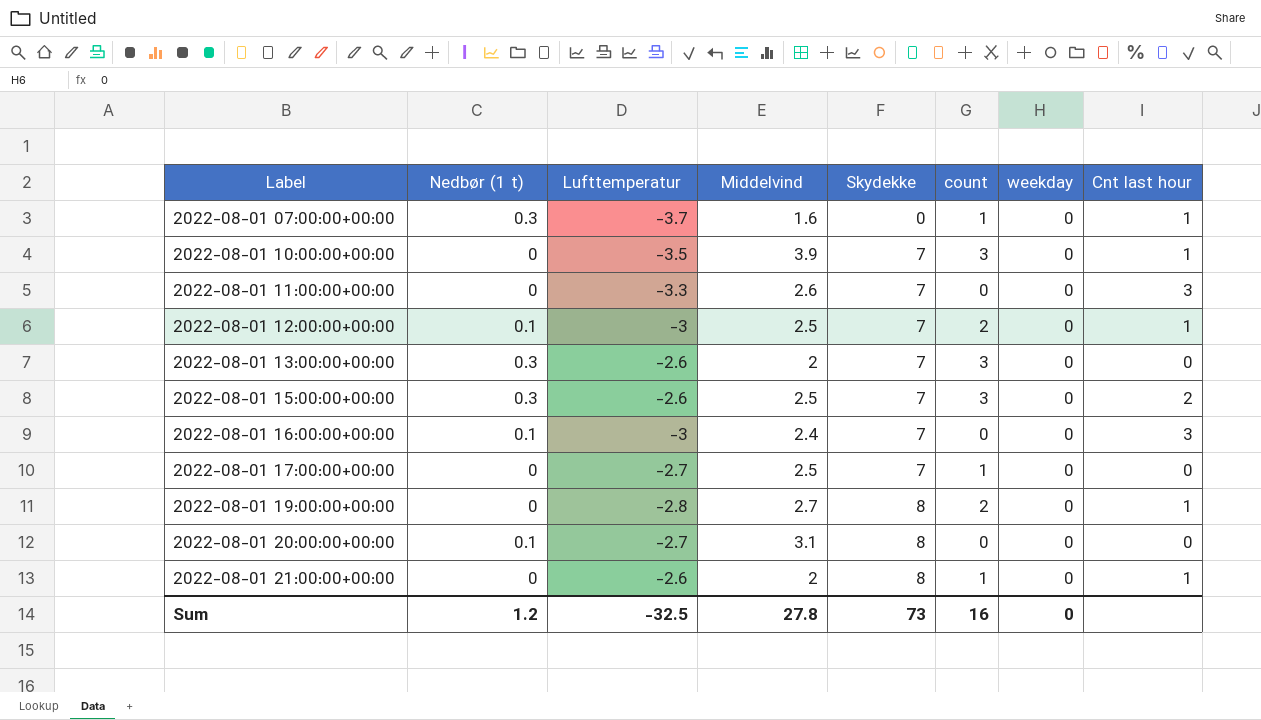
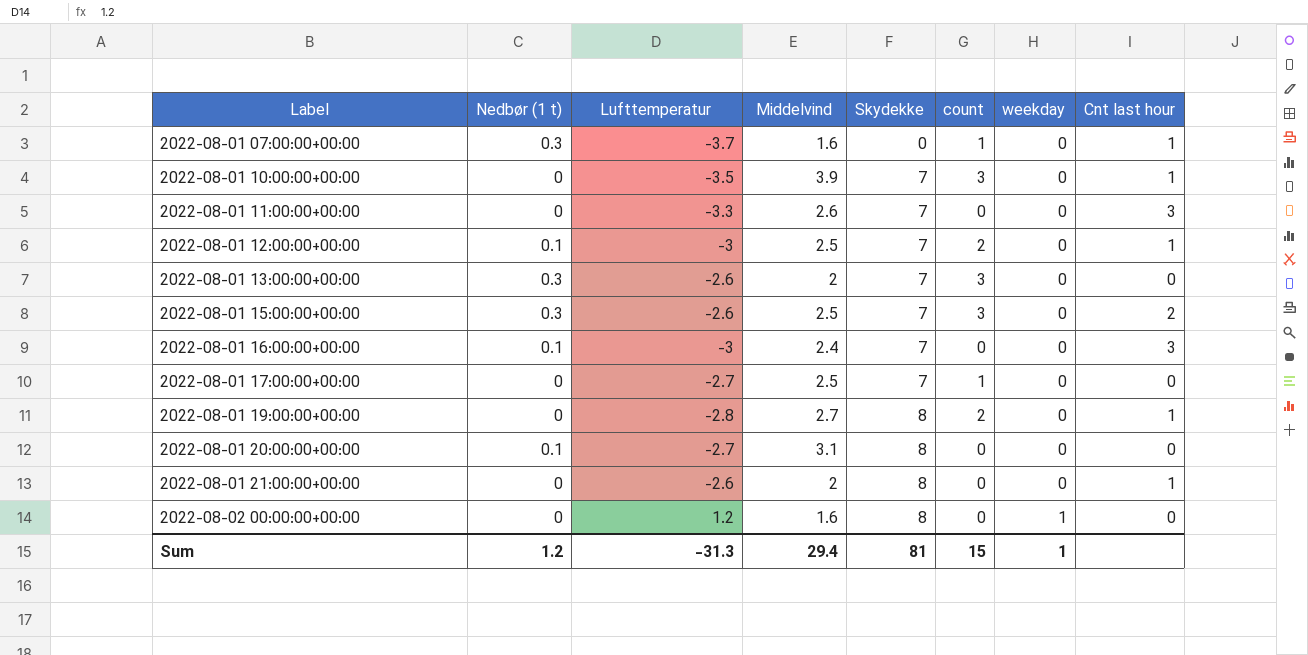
2022-08-01 21:00:00+00:00 | count: 1 -> 0
row 2022-08-02 00:00:00+00:00: none -> 0 | 1.2 | 1.6 | 8 | 0 | 1 | 0
Sum | Lufttemperatur: -32.5 -> -31.3
Sum | Middelvind: 27.8 -> 29.4
Sum | Skydekke: 73 -> 81
Sum | count: 16 -> 15
Sum | weekday: 0 -> 1

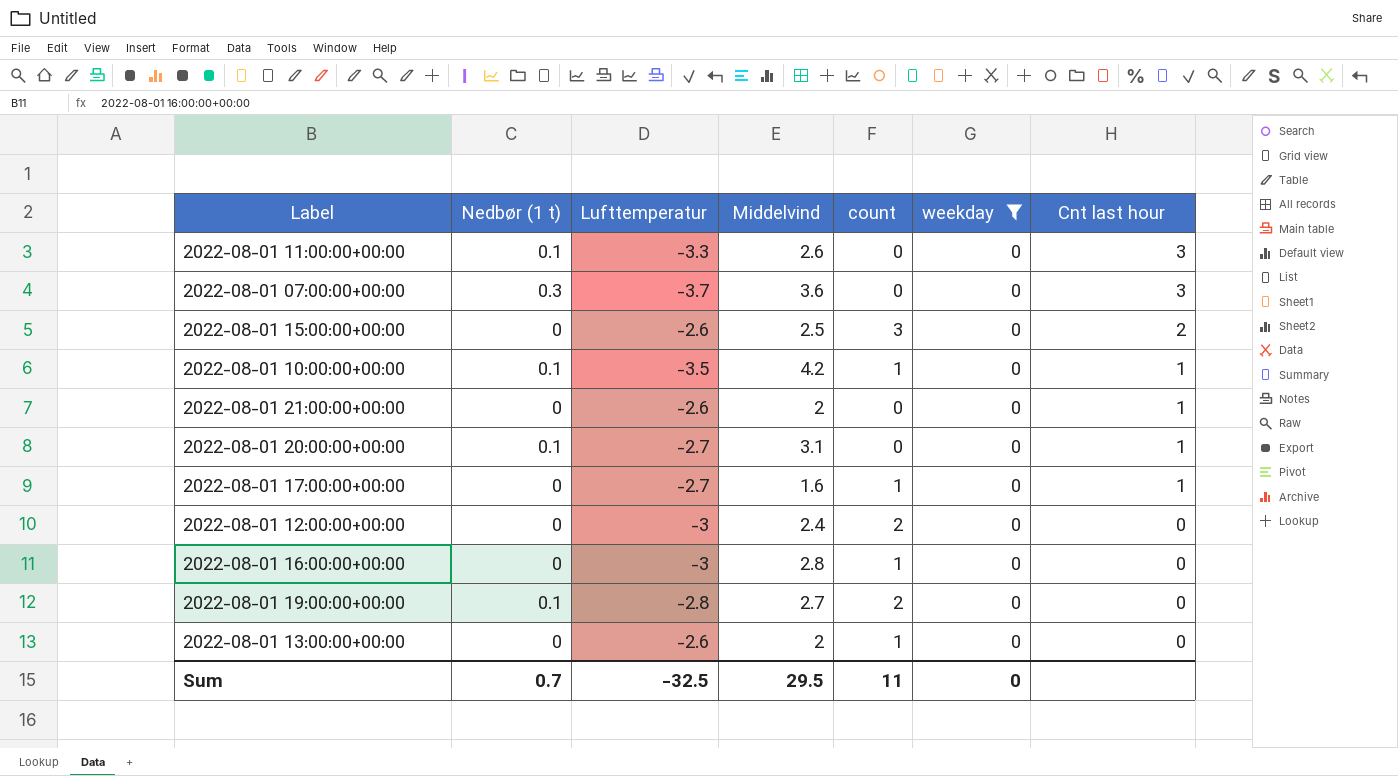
filter: none -> weekday = 0
row order: Label ascending -> Cnt last hour descending
column Skydekke | position: 5 -> none
2022-08-01 11:00:00+00:00 | Nedbør (1 t): 0 -> 0.1
2022-08-01 07:00:00+00:00 | Middelvind: 1.6 -> 3.6
2022-08-01 07:00:00+00:00 | count: 1 -> 0
2022-08-01 07:00:00+00:00 | Cnt last hour: 1 -> 3
2022-08-01 15:00:00+00:00 | Nedbør (1 t): 0.3 -> 0
2022-08-01 10:00:00+00:00 | Nedbør (1 t): 0 -> 0.1
2022-08-01 10:00:00+00:00 | Middelvind: 3.9 -> 4.2
2022-08-01 10:00:00+00:00 | count: 3 -> 1
2022-08-01 20:00:00+00:00 | Cnt last hour: 0 -> 1
2022-08-01 17:00:00+00:00 | Middelvind: 2.5 -> 1.6
2022-08-01 17:00:00+00:00 | Cnt last hour: 0 -> 1
2022-08-01 12:00:00+00:00 | Nedbør (1 t): 0.1 -> 0
2022-08-01 12:00:00+00:00 | Middelvind: 2.5 -> 2.4
2022-08-01 12:00:00+00:00 | Cnt last hour: 1 -> 0
2022-08-01 16:00:00+00:00 | Nedbør (1 t): 0.1 -> 0
2022-08-01 16:00:00+00:00 | Middelvind: 2.4 -> 2.8
2022-08-01 16:00:00+00:00 | count: 0 -> 1
2022-08-01 16:00:00+00:00 | Cnt last hour: 3 -> 0
2022-08-01 19:00:00+00:00 | Nedbør (1 t): 0 -> 0.1
2022-08-01 19:00:00+00:00 | Cnt last hour: 1 -> 0
2022-08-01 13:00:00+00:00 | Nedbør (1 t): 0.3 -> 0
2022-08-01 13:00:00+00:00 | count: 3 -> 1
Sum | Nedbør (1 t): 1.2 -> 0.7
Sum | Lufttemperatur: -31.3 -> -32.5
Sum | Middelvind: 29.4 -> 29.5
Sum | count: 15 -> 11
Sum | weekday: 1 -> 0

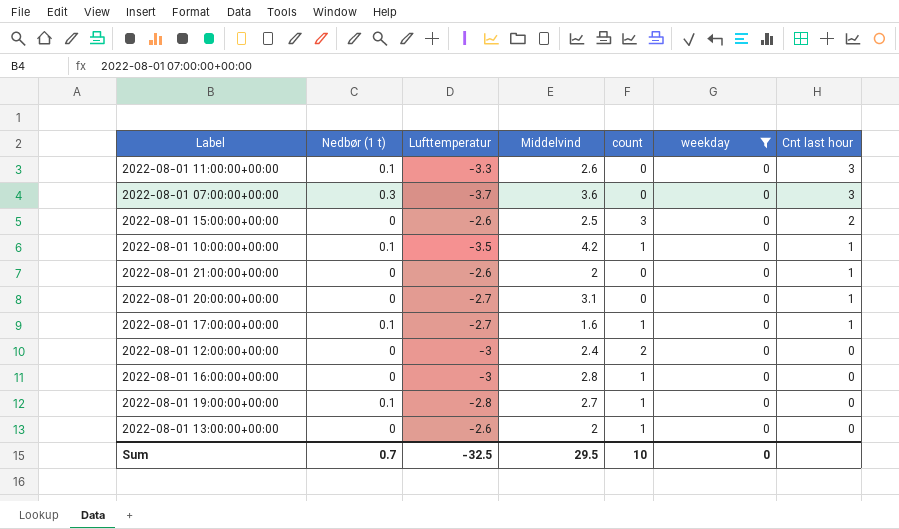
2022-08-01 20:00:00+00:00 | Nedbør (1 t): 0.1 -> 0
2022-08-01 17:00:00+00:00 | Nedbør (1 t): 0 -> 0.1
2022-08-01 19:00:00+00:00 | count: 2 -> 1
Sum | count: 11 -> 10

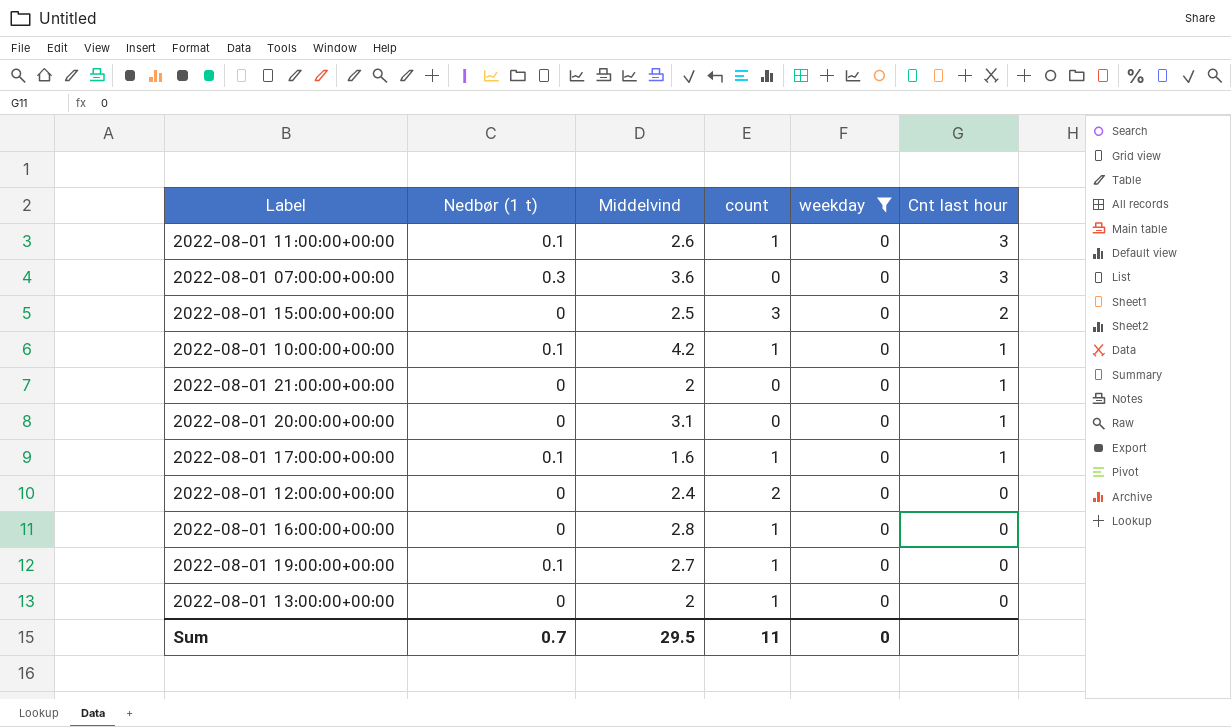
column Lufttemperatur | position: 3 -> none
2022-08-01 11:00:00+00:00 | count: 0 -> 1
Sum | count: 10 -> 11

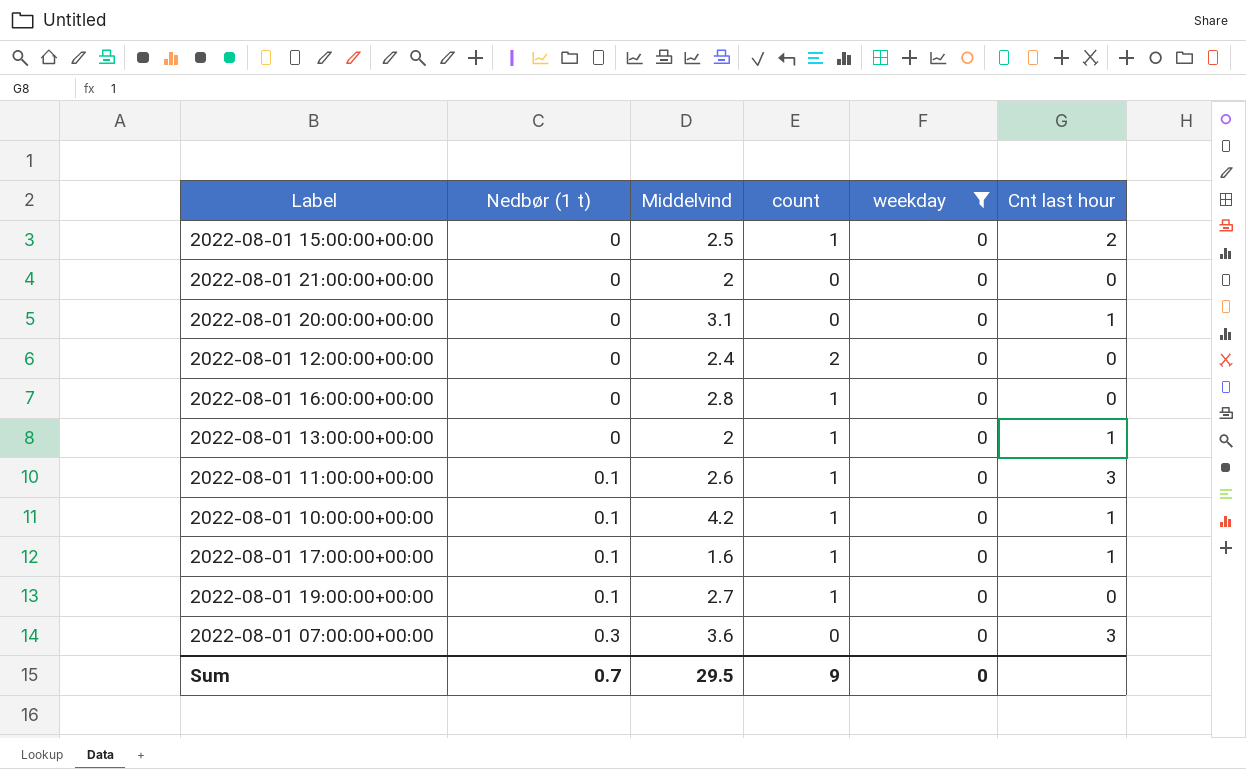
row order: Cnt last hour descending -> Nedbør (1 t) ascending
2022-08-01 15:00:00+00:00 | count: 3 -> 1
2022-08-01 21:00:00+00:00 | Cnt last hour: 1 -> 0
2022-08-01 13:00:00+00:00 | Cnt last hour: 0 -> 1
Sum | count: 11 -> 9

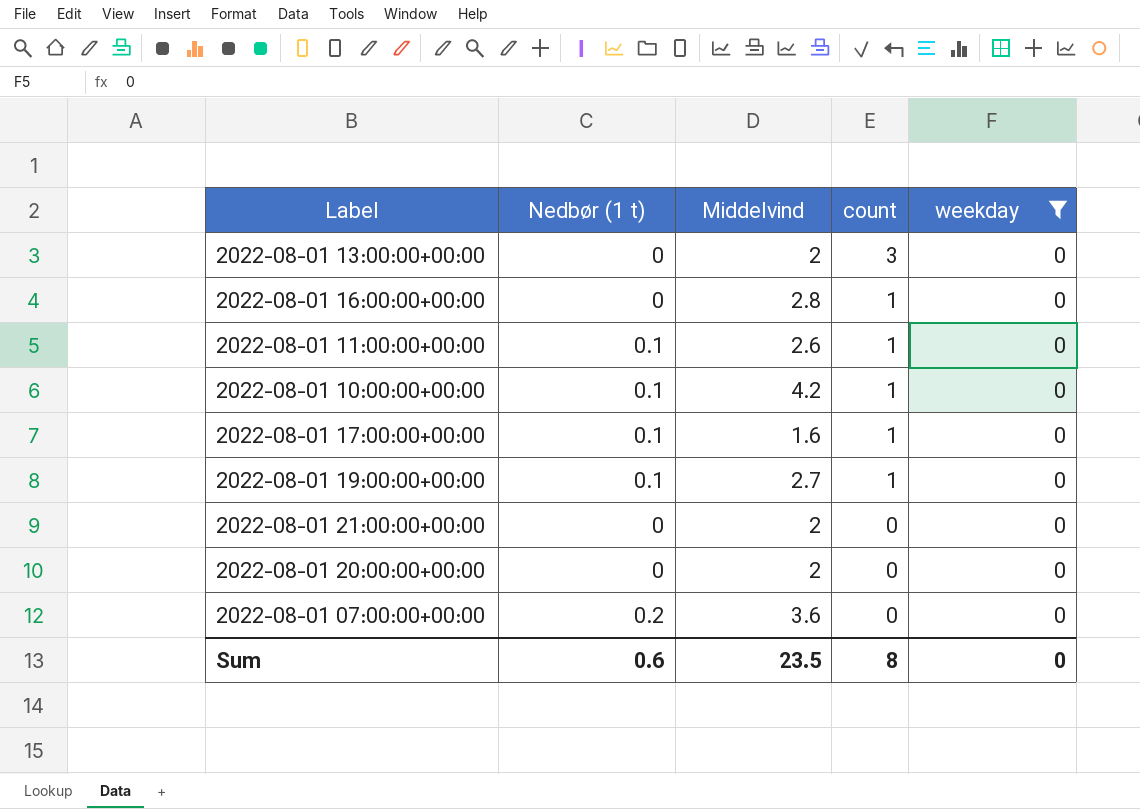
row order: Nedbør (1 t) ascending -> count descending
column Cnt last hour | position: 6 -> none
row 2022-08-01 15:00:00+00:00: 0 | 2.5 | 1 | 0 | 2 -> none
row 2022-08-01 12:00:00+00:00: 0 | 2.4 | 2 | 0 | 0 -> none
2022-08-01 13:00:00+00:00 | count: 1 -> 3
2022-08-01 20:00:00+00:00 | Middelvind: 3.1 -> 2
2022-08-01 07:00:00+00:00 | Nedbør (1 t): 0.3 -> 0.2
Sum | Nedbør (1 t): 0.7 -> 0.6
Sum | Middelvind: 29.5 -> 23.5
Sum | count: 9 -> 8

